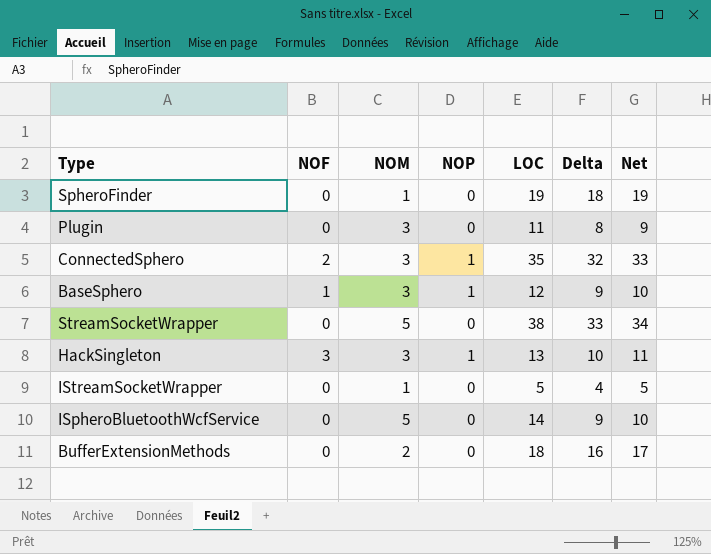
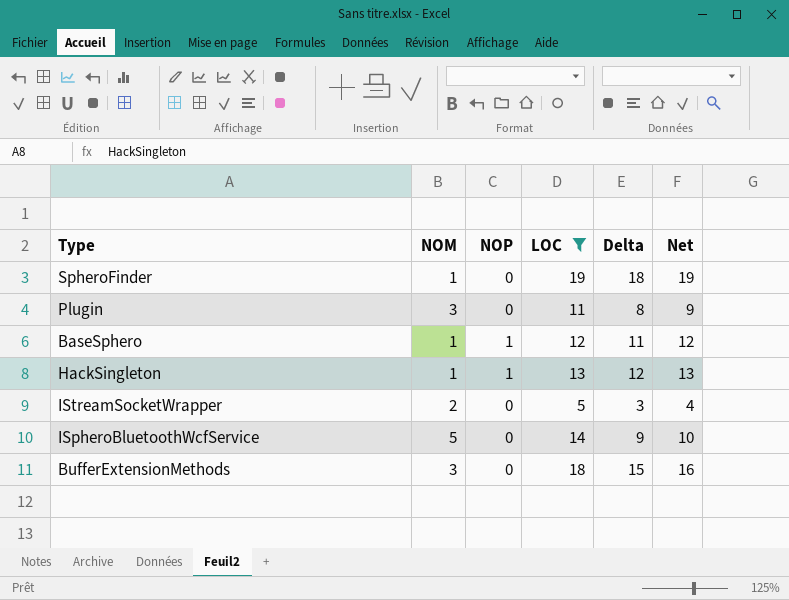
filter: none -> LOC <= 19
column NOF | position: 2 -> none
BaseSphero | NOM: 3 -> 1
BaseSphero | Delta: 9 -> 11
BaseSphero | Net: 10 -> 12
HackSingleton | NOM: 3 -> 1
HackSingleton | Delta: 10 -> 12
HackSingleton | Net: 11 -> 13
IStreamSocketWrapper | NOM: 1 -> 2
IStreamSocketWrapper | Delta: 4 -> 3
IStreamSocketWrapper | Net: 5 -> 4
BufferExtensionMethods | NOM: 2 -> 3
BufferExtensionMethods | Delta: 16 -> 15
BufferExtensionMethods | Net: 17 -> 16

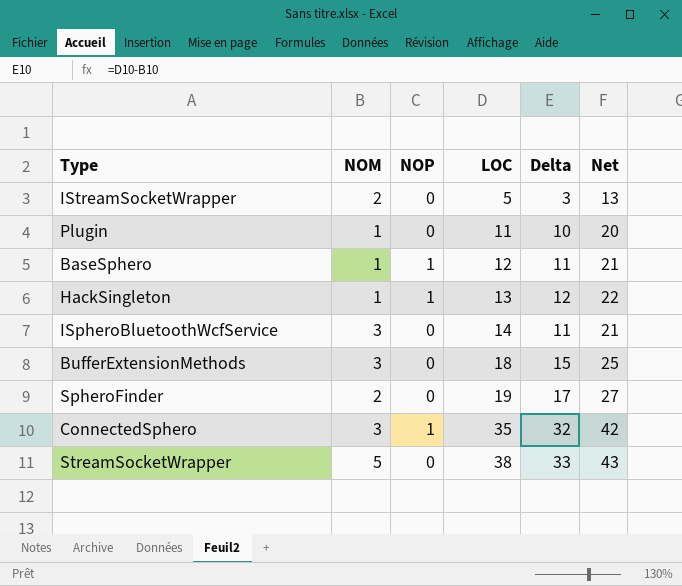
filter: LOC <= 19 -> none
row order: none -> LOC ascending
column Net | formula: [Delta] + 1 -> [Delta] + 10
Plugin | NOM: 3 -> 1
Plugin | Delta: 8 -> 10
ISpheroBluetoothWcfService | NOM: 5 -> 3
ISpheroBluetoothWcfService | Delta: 9 -> 11
SpheroFinder | NOM: 1 -> 2
SpheroFinder | Delta: 18 -> 17

